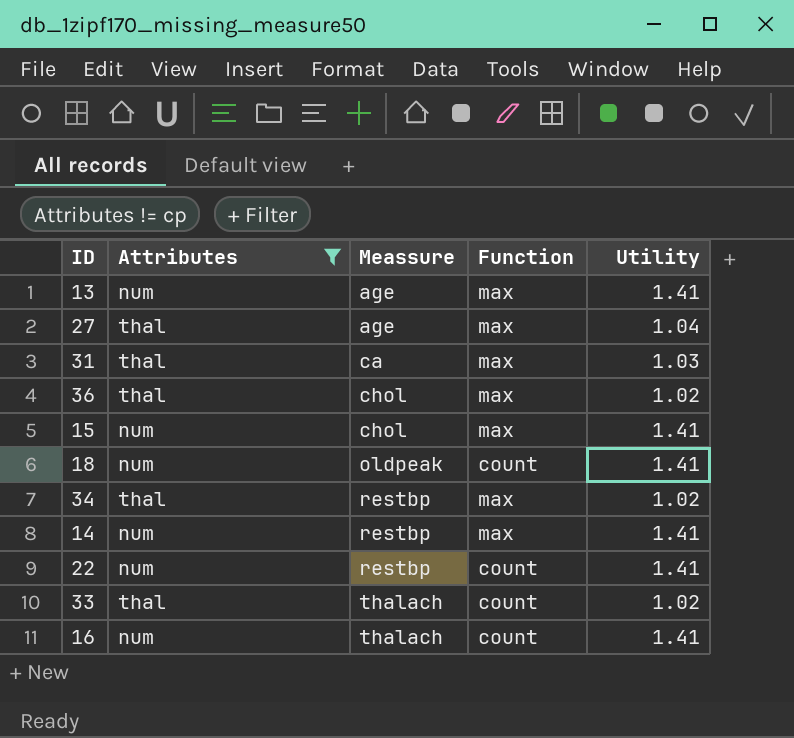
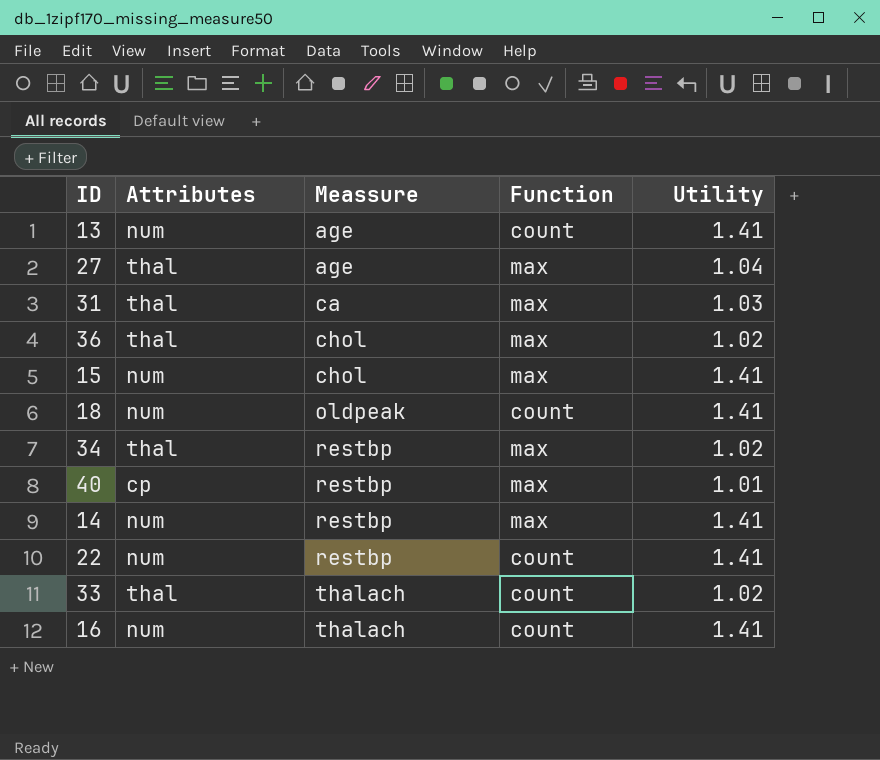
filter: Attributes != cp -> none
13 | Function: max -> count

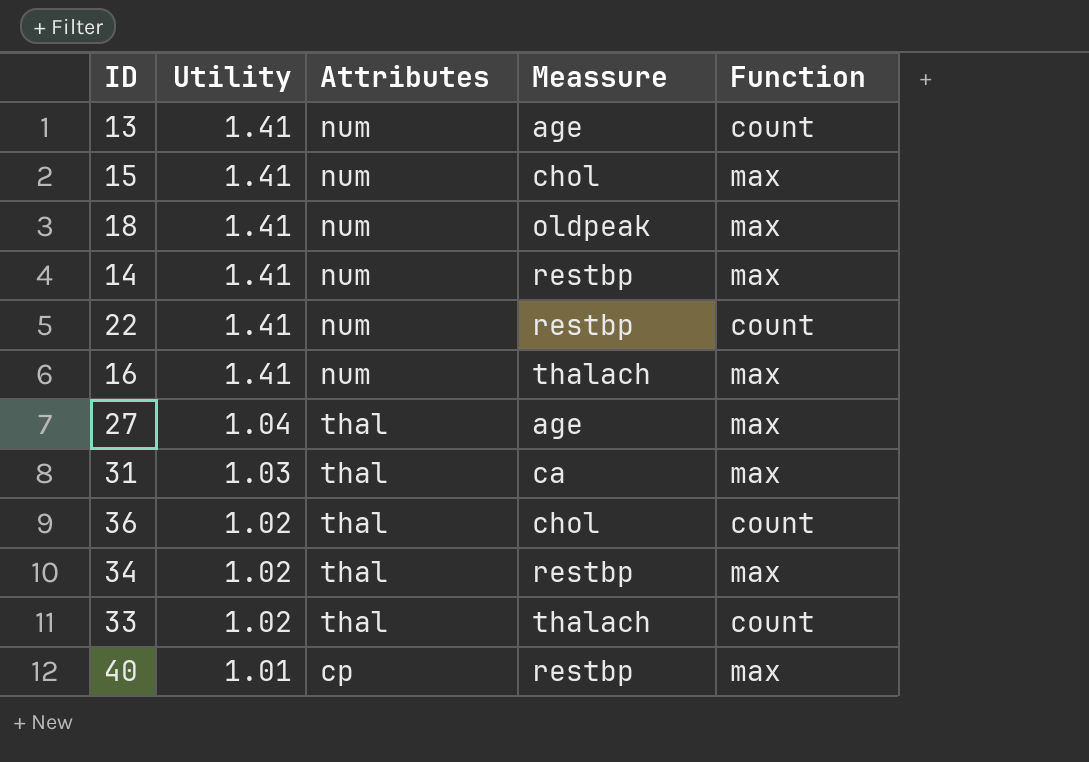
row order: Meassure ascending -> Utility descending
column Utility | position: 5 -> 2
18 | Function: count -> max
16 | Function: count -> max
36 | Function: max -> count

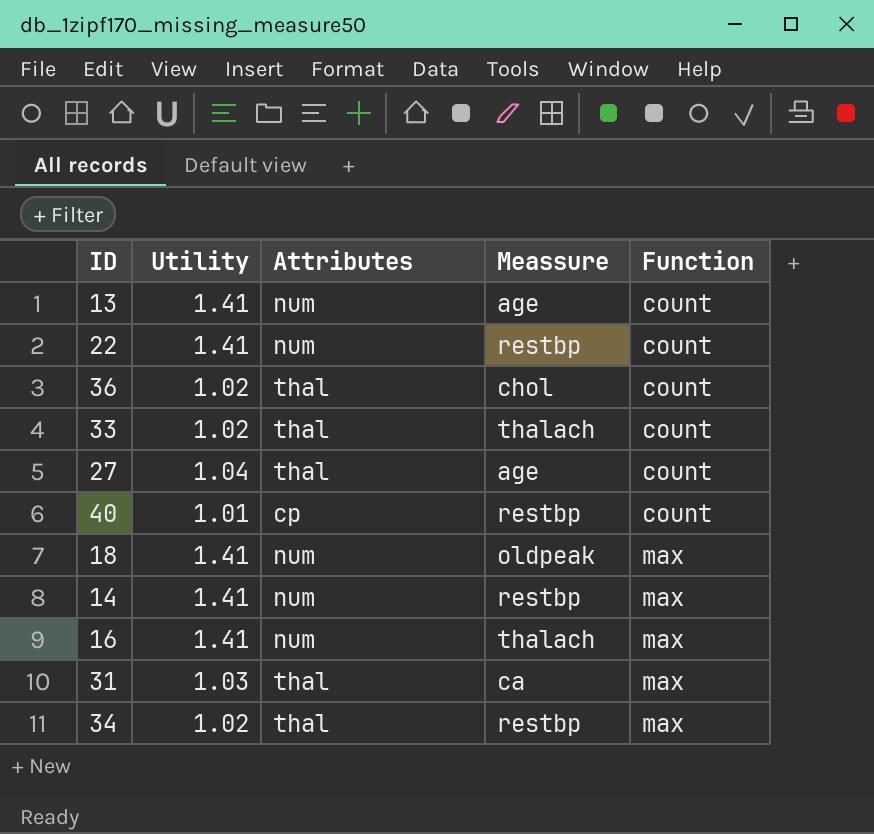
row order: Utility descending -> Function ascending
row 15: 1.41 | num | chol | max -> none
27 | Function: max -> count
40 | Function: max -> count

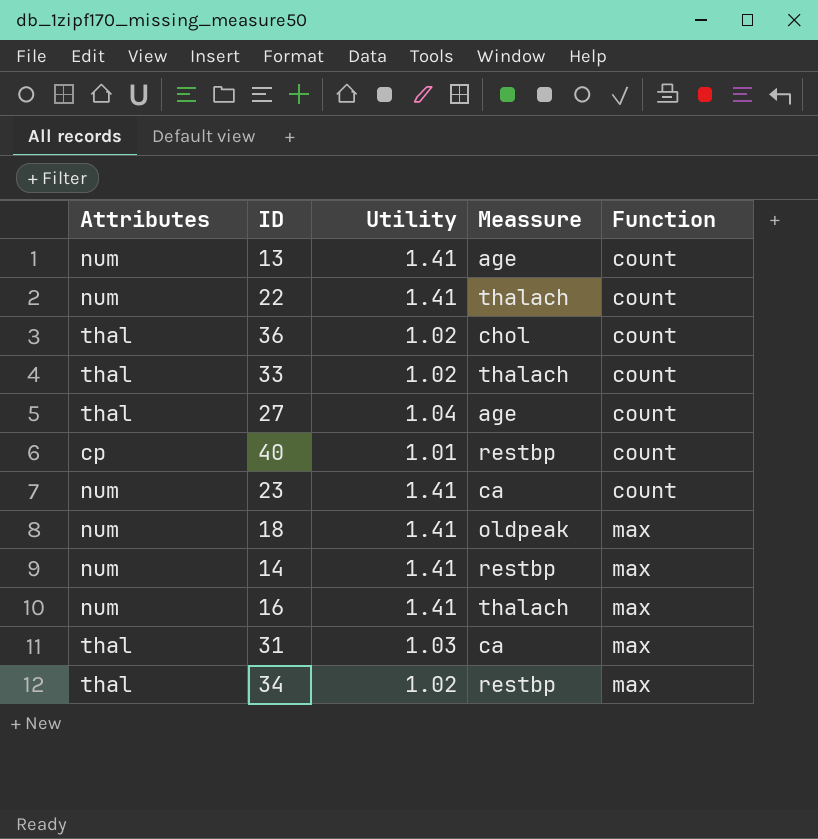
column Attributes | position: 3 -> 1
22 | Meassure: restbp -> thalach
row 23: none -> num | 1.41 | ca | count

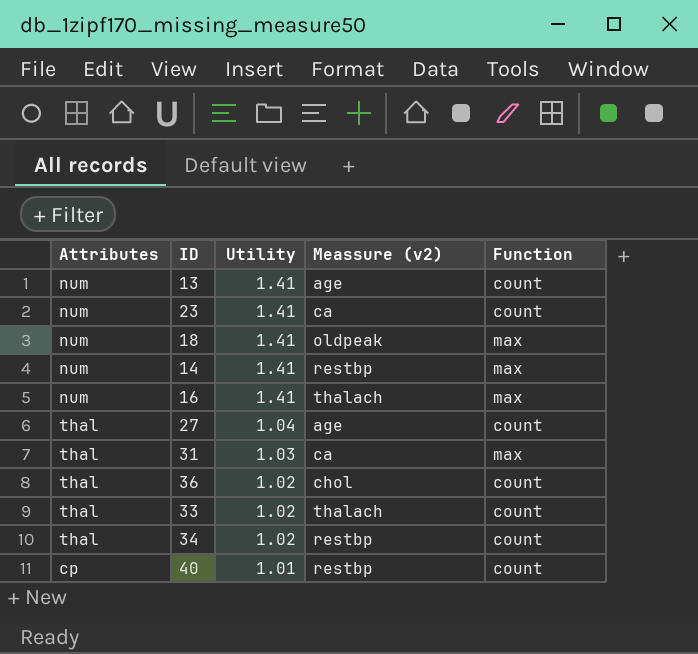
row order: Function ascending -> Utility descending
column name: Meassure -> Meassure (v2)
row 22: num | 1.41 | thalach | count -> none
34 | Function: max -> count

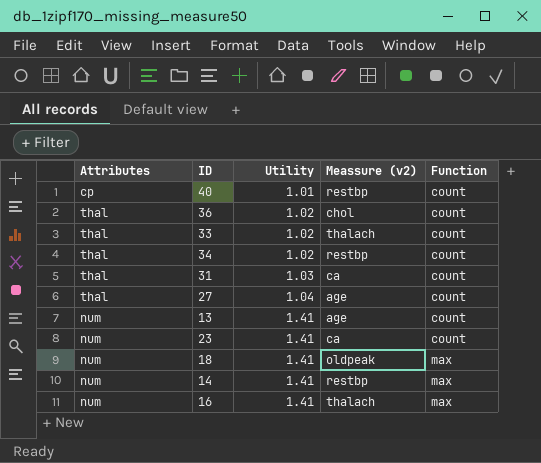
row order: Utility descending -> Utility ascending
31 | Function: max -> count

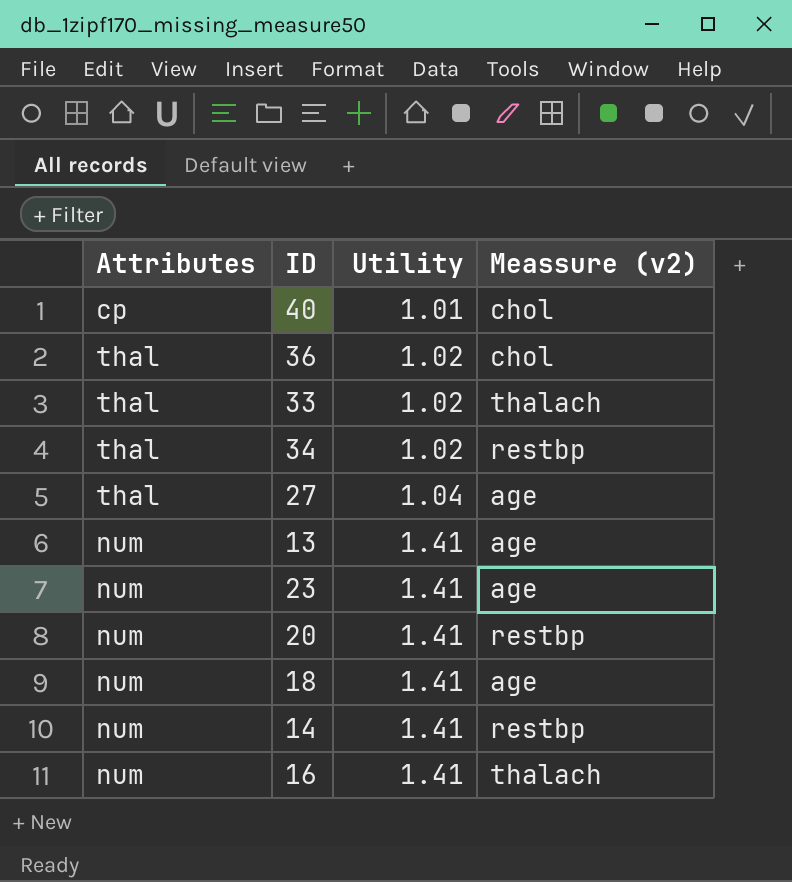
column Function | position: 5 -> none
row 31: thal | 1.03 | ca | count -> none
40 | Meassure (v2): restbp -> chol
23 | Meassure (v2): ca -> age
row 20: none -> num | 1.41 | restbp
18 | Meassure (v2): oldpeak -> age

